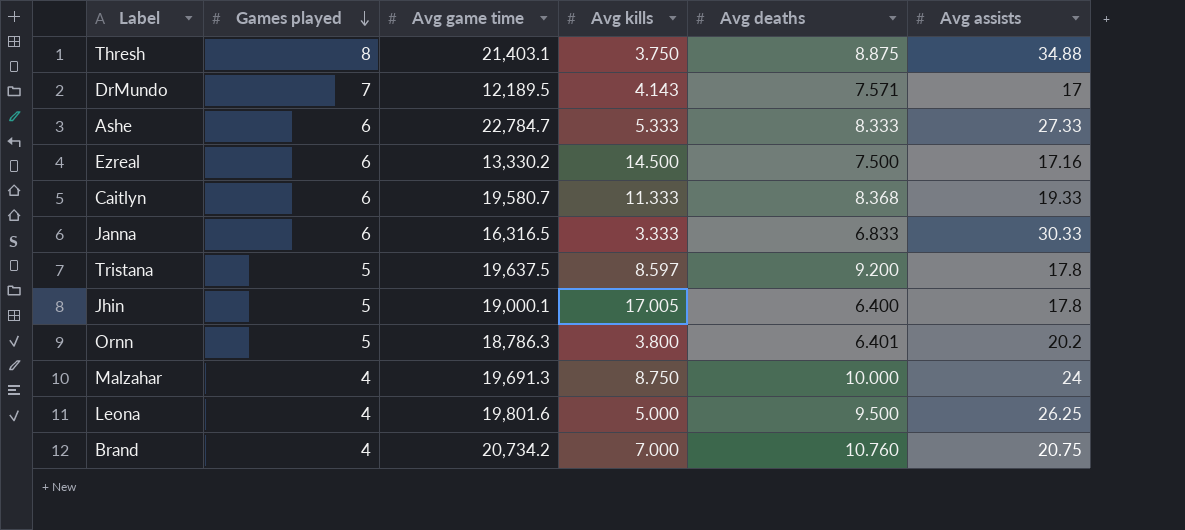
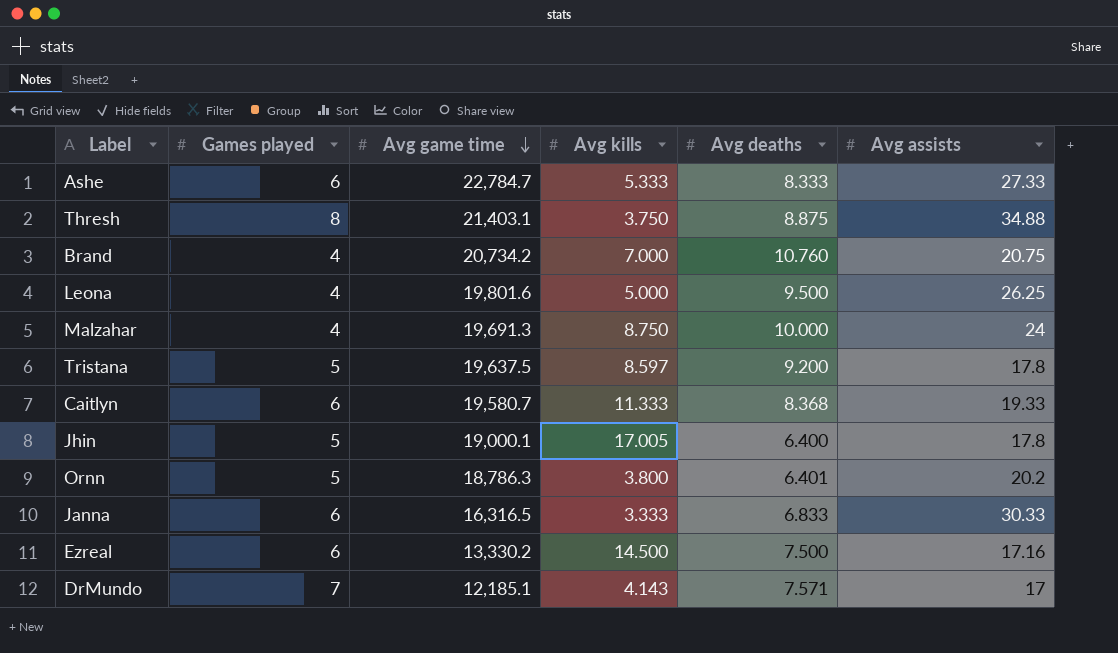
row order: Games played descending -> Avg game time descending
DrMundo | Avg game time: 12,189.5 -> 12,185.1

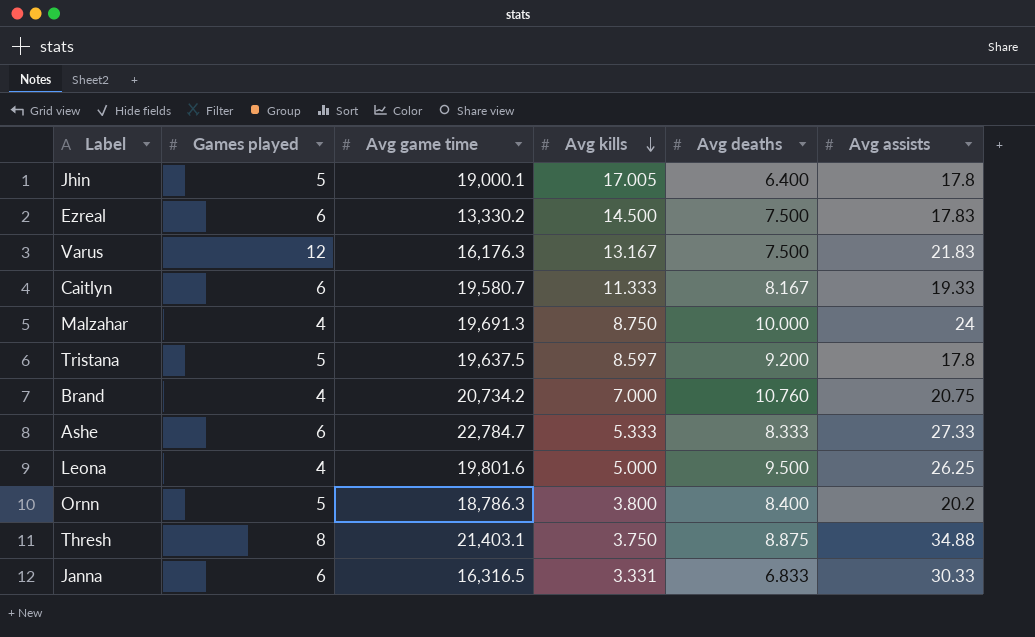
row order: Avg game time descending -> Avg kills descending
row DrMundo: 7 | 12,185.1 | 4.143 | 7.571 | 17 -> none
Ezreal | Avg assists: 17.16 -> 17.83
row Varus: none -> 12 | 16,176.3 | 13.167 | 7.500 | 21.83
Caitlyn | Avg deaths: 8.368 -> 8.167
Ornn | Avg deaths: 6.401 -> 8.400
Janna | Avg kills: 3.333 -> 3.331

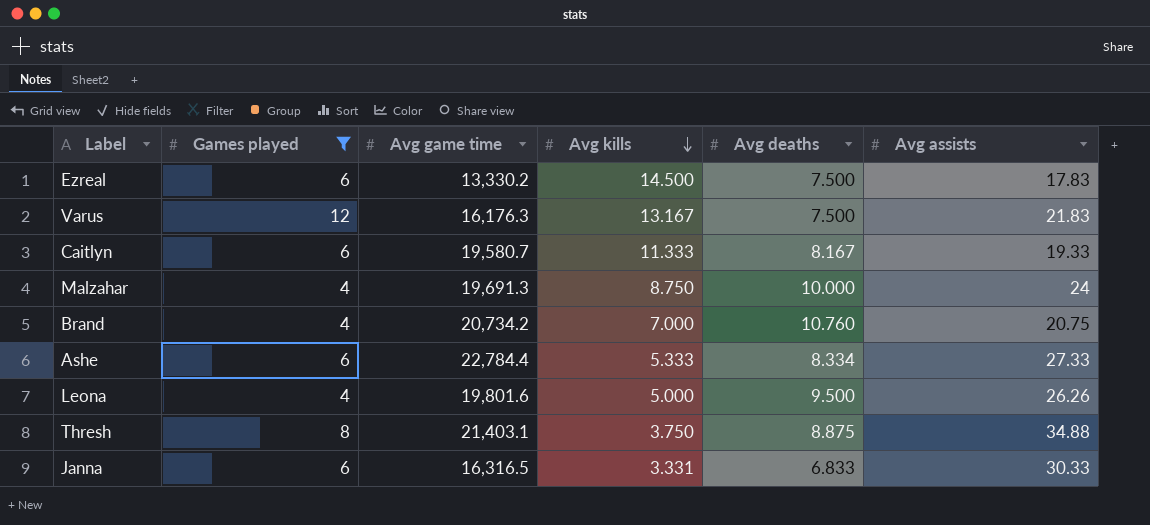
filter: none -> Games played != 5
Ashe | Avg game time: 22,784.7 -> 22,784.4
Ashe | Avg deaths: 8.333 -> 8.334
Leona | Avg assists: 26.25 -> 26.26

